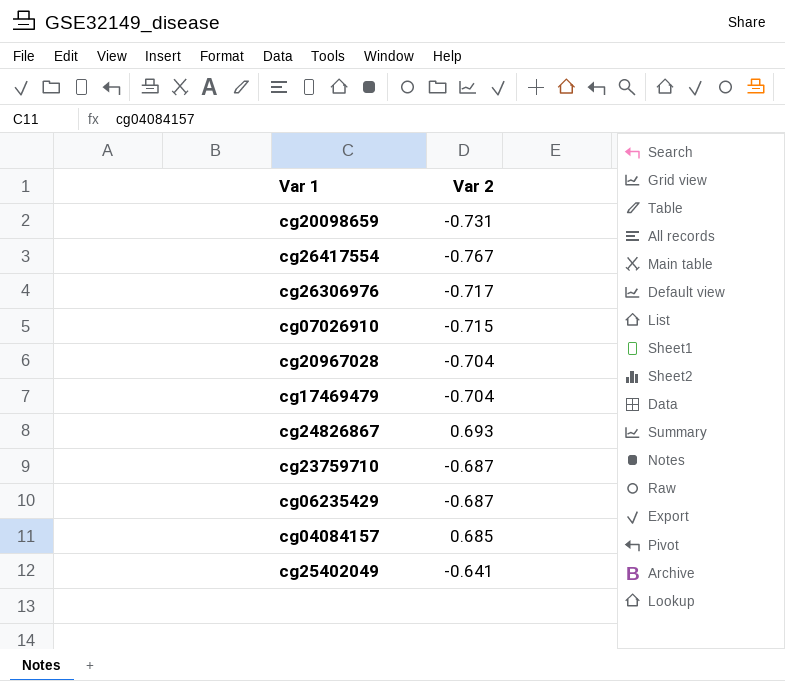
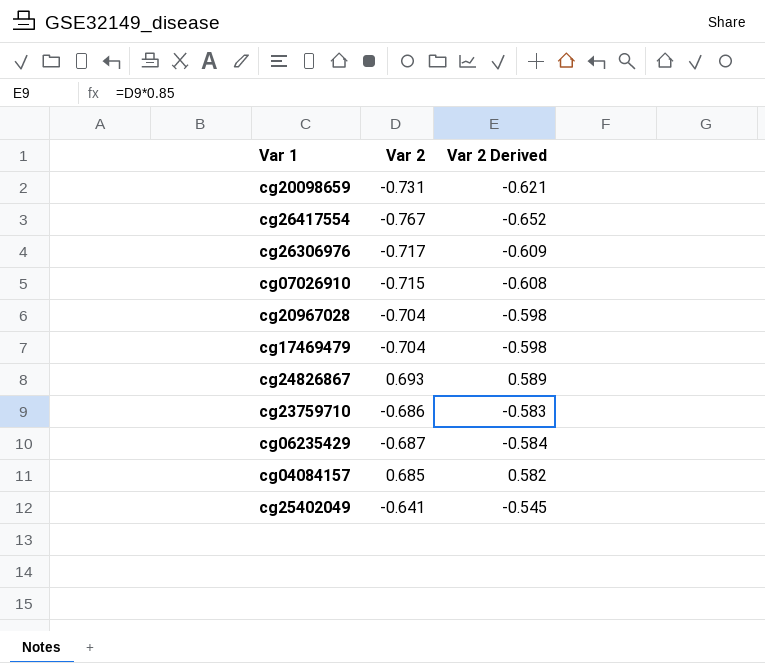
column Var 2 Derived | formula: none -> [Var 2] * 0.85
cg23759710 | Var 2: -0.687 -> -0.686

